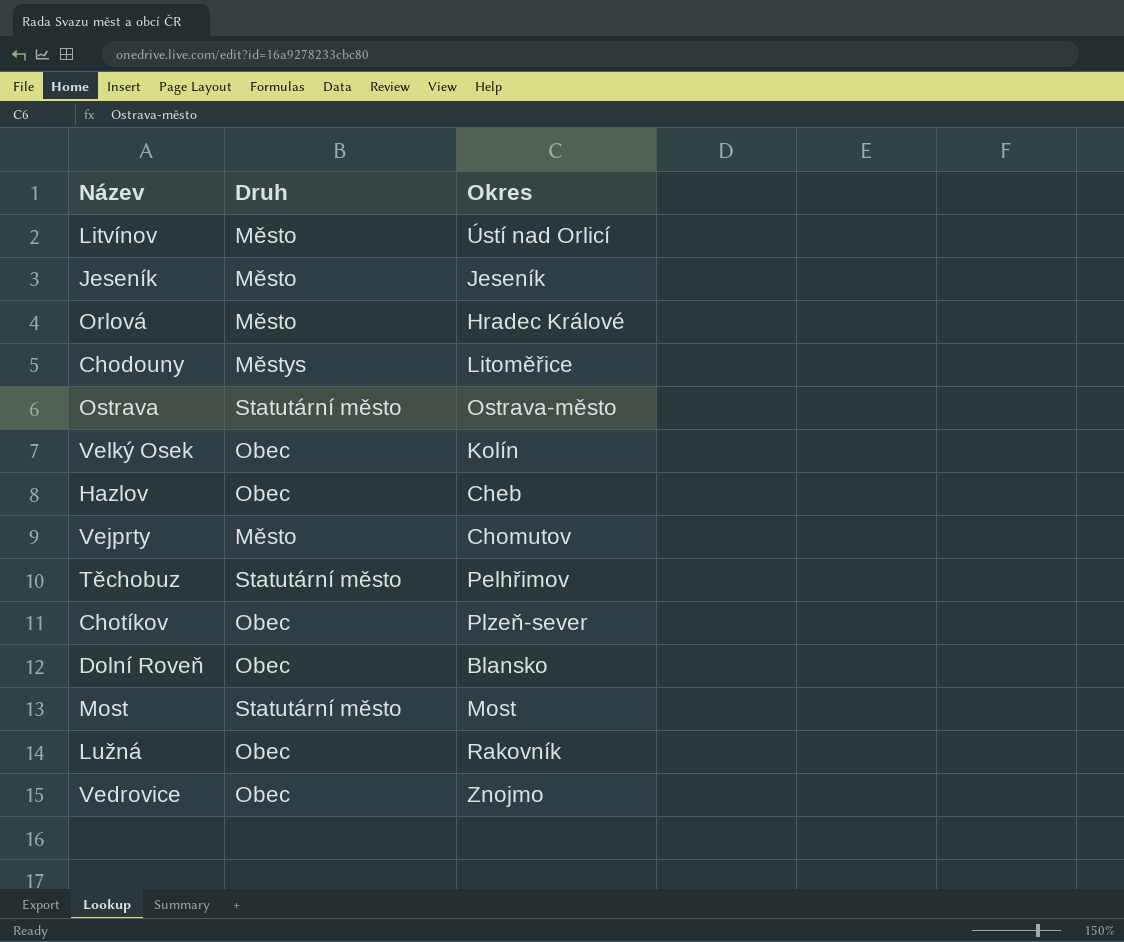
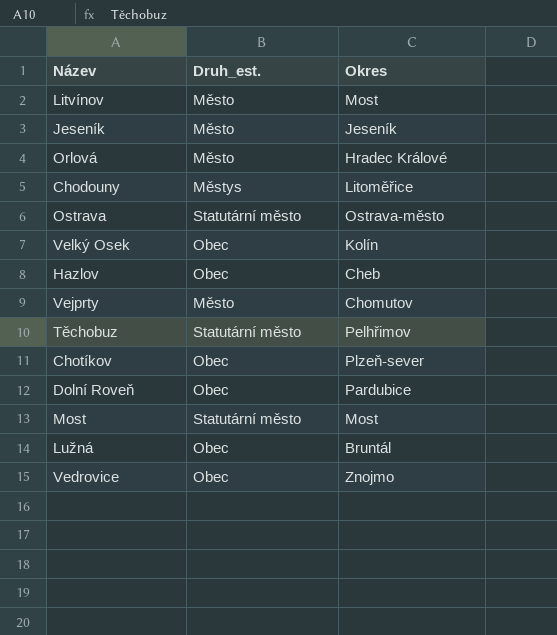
column name: Druh -> Druh_est.
Litvínov | Okres: Ústí nad Orlicí -> Most
Dolní Roveň | Okres: Blansko -> Pardubice
Lužná | Okres: Rakovník -> Bruntál

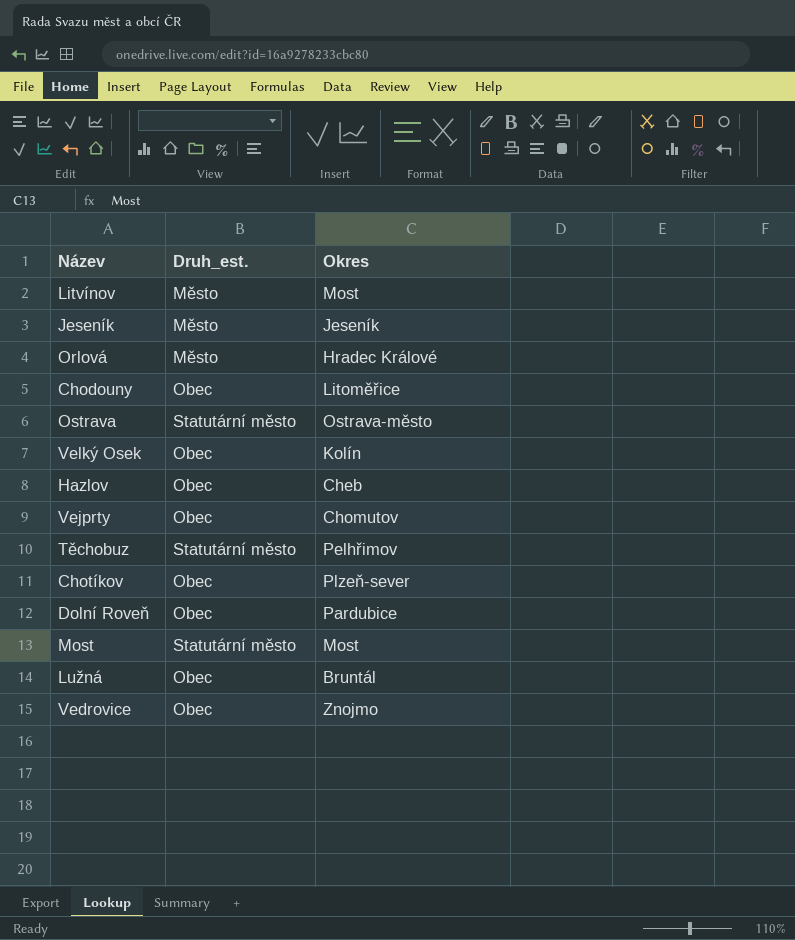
Chodouny | Druh_est.: Městys -> Obec
Vejprty | Druh_est.: Město -> Obec

